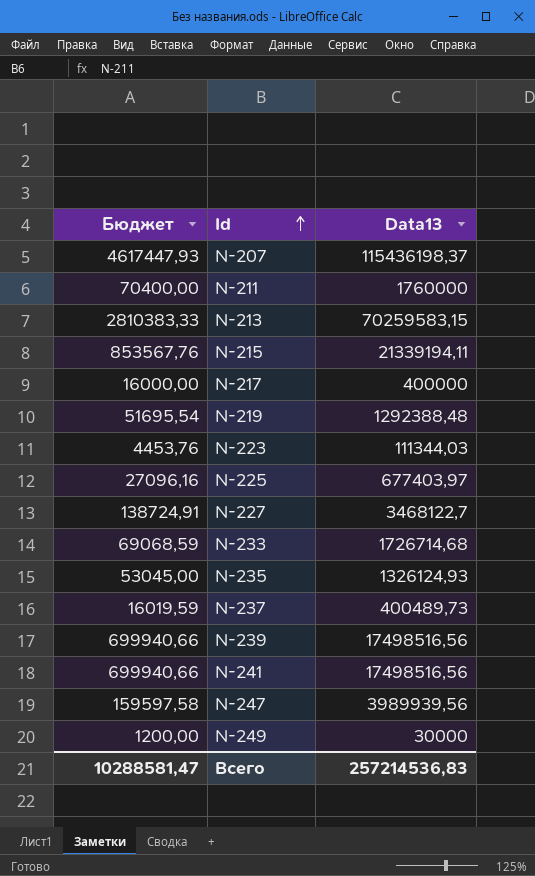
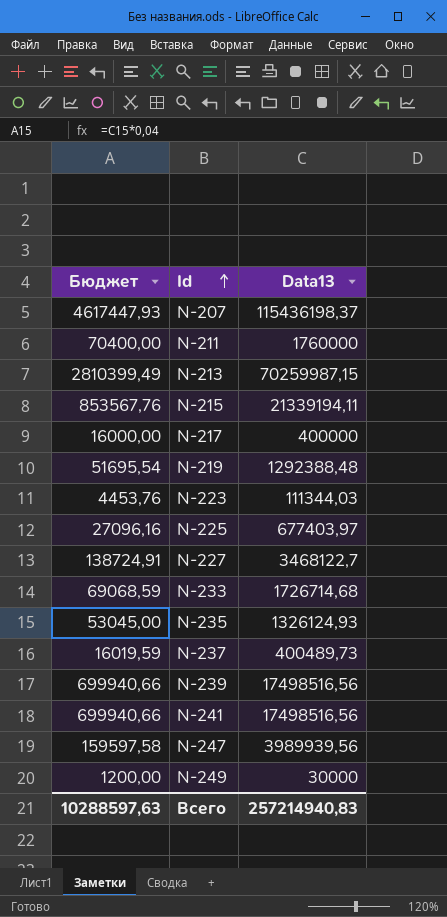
N-213 | Бюджет: 2810383,33 -> 2810399,49
N-213 | Data13: 70259583,15 -> 70259987,15
Всего | Бюджет: 10288581,47 -> 10288597,63
Всего | Data13: 257214536,83 -> 257214940,83

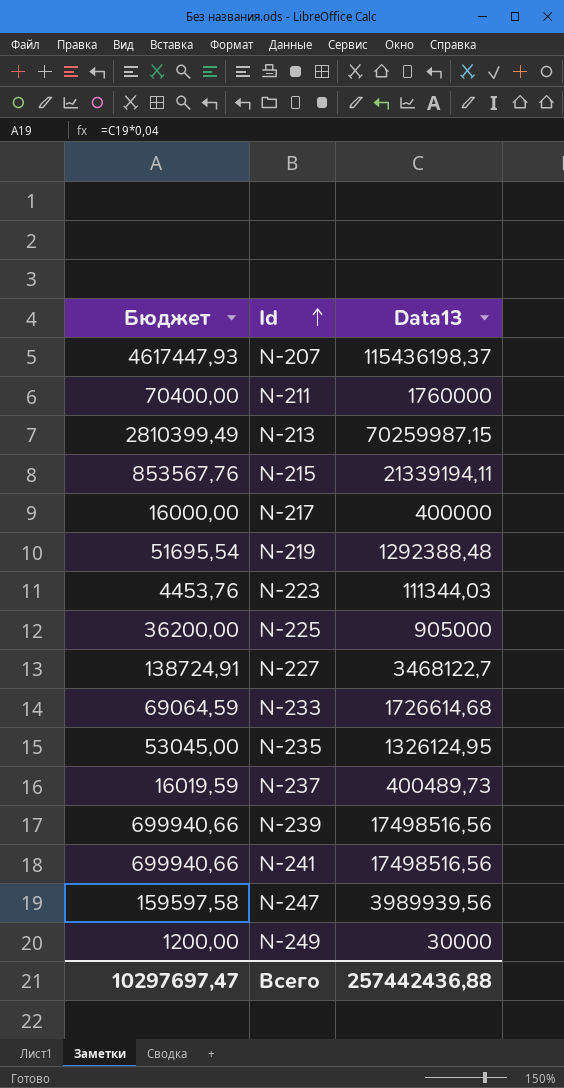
N-225 | Бюджет: 27096,16 -> 36200,00
N-225 | Data13: 677403,97 -> 905000
N-233 | Бюджет: 69068,59 -> 69064,59
N-233 | Data13: 1726714,68 -> 1726614,68
N-235 | Data13: 1326124,93 -> 1326124,95
Всего | Бюджет: 10288597,63 -> 10297697,47
Всего | Data13: 257214940,83 -> 257442436,88

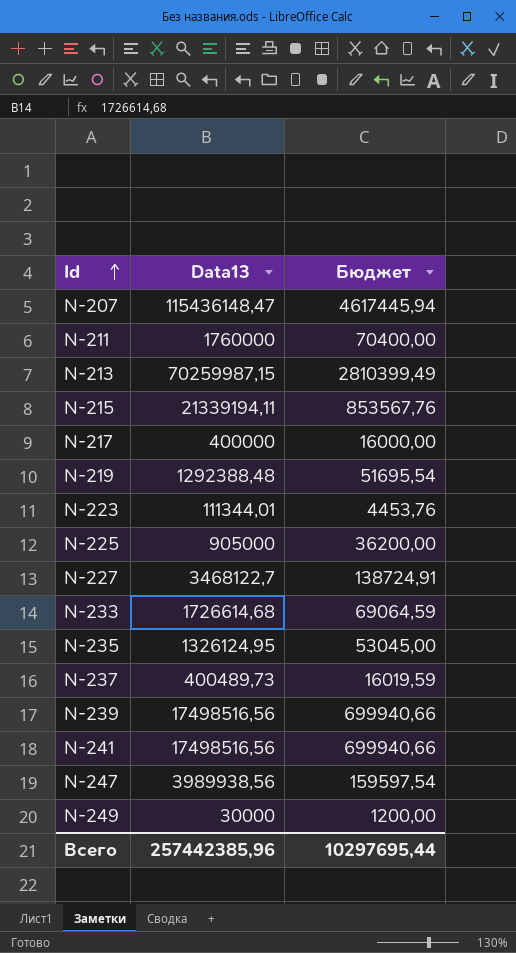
column Бюджет | position: 1 -> 3
N-207 | Data13: 115436198,37 -> 115436148,47
N-207 | Бюджет: 4617447,93 -> 4617445,94
N-223 | Data13: 111344,03 -> 111344,01
N-247 | Data13: 3989939,56 -> 3989938,56
N-247 | Бюджет: 159597,58 -> 159597,54
Всего | Data13: 257442436,88 -> 257442385,96
Всего | Бюджет: 10297697,47 -> 10297695,44

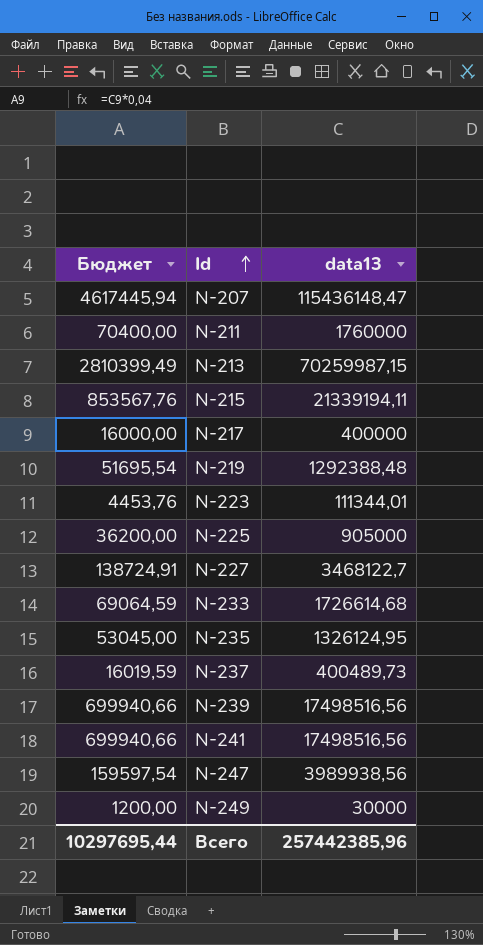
column Бюджет | position: 3 -> 1
column name: Data13 -> data13

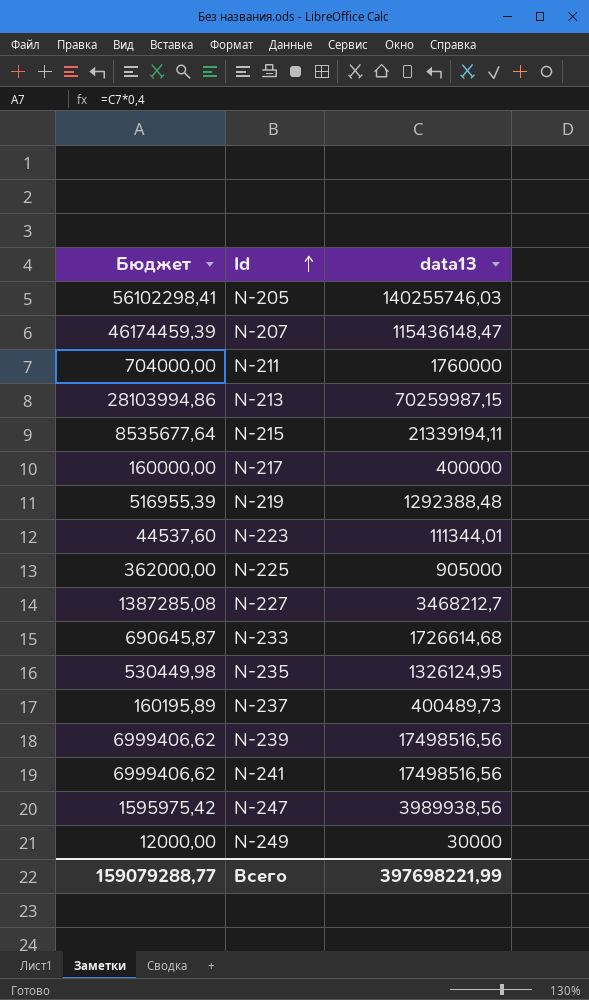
column Бюджет | formula: [data13] * 0,04 -> [data13] * 0,4
row N-205: none -> 56102298,41 | 140255746,03
N-227 | data13: 3468122,7 -> 3468212,7
Всего | Бюджет: 10297695,44 -> 159079288,77
Всего | data13: 257442385,96 -> 397698221,99

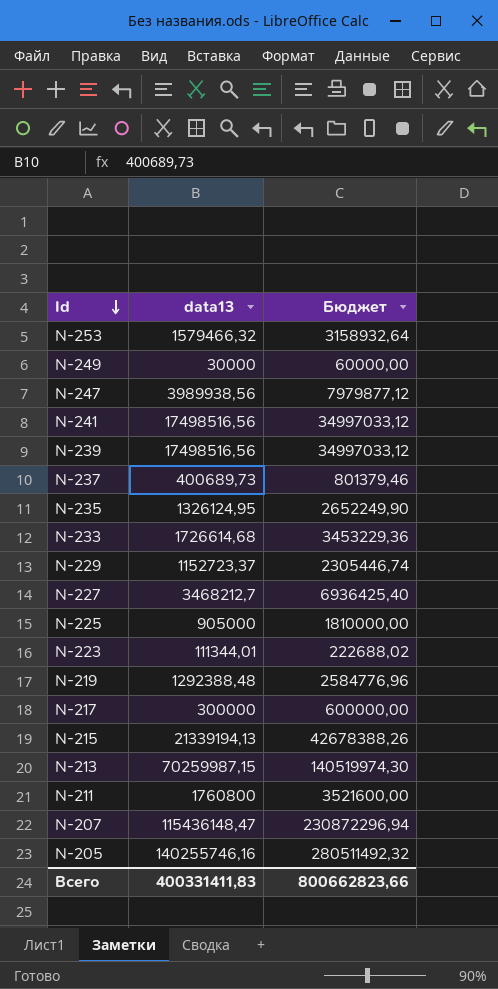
row order: Id ascending -> Id descending
column Бюджет | formula: [data13] * 0,4 -> [data13] * 2
column Бюджет | position: 1 -> 3
row N-253: none -> 1579466,32 | 3158932,64
N-237 | data13: 400489,73 -> 400689,73
row N-229: none -> 1152723,37 | 2305446,74
N-217 | data13: 400000 -> 300000
N-215 | data13: 21339194,11 -> 21339194,13
N-211 | data13: 1760000 -> 1760800
N-205 | data13: 140255746,03 -> 140255746,16
Всего | data13: 397698221,99 -> 400331411,83
Всего | Бюджет: 159079288,77 -> 800662823,66

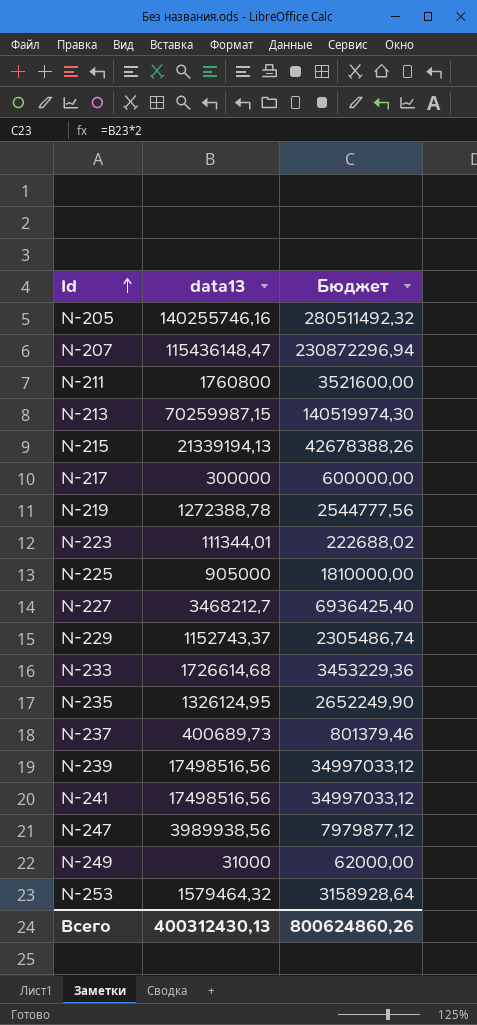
row order: Id descending -> Id ascending
N-219 | data13: 1292388,48 -> 1272388,78
N-219 | Бюджет: 2584776,96 -> 2544777,56
N-229 | data13: 1152723,37 -> 1152743,37
N-229 | Бюджет: 2305446,74 -> 2305486,74
N-249 | data13: 30000 -> 31000
N-249 | Бюджет: 60000,00 -> 62000,00
N-253 | data13: 1579466,32 -> 1579464,32
N-253 | Бюджет: 3158932,64 -> 3158928,64
Всего | data13: 400331411,83 -> 400312430,13
Всего | Бюджет: 800662823,66 -> 800624860,26

